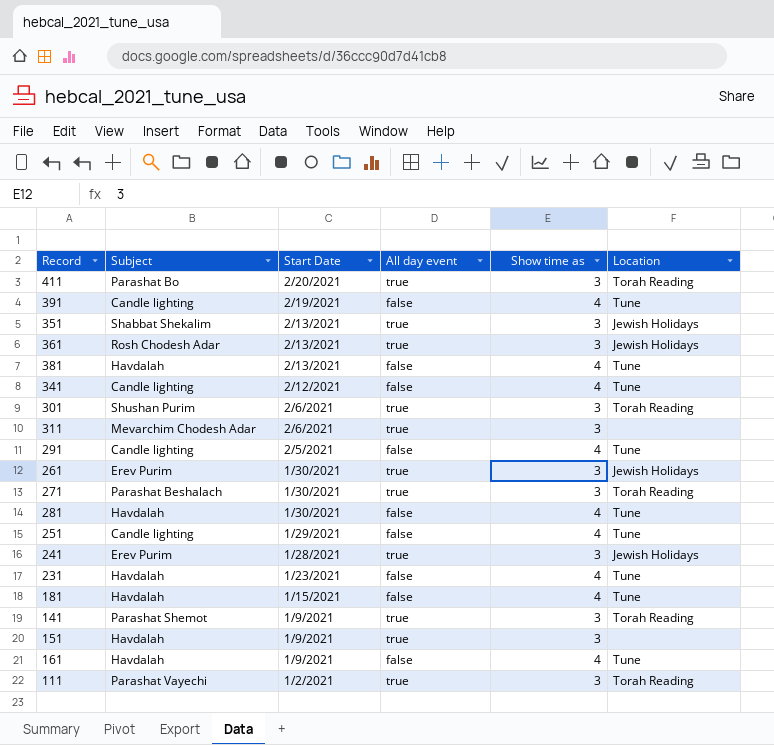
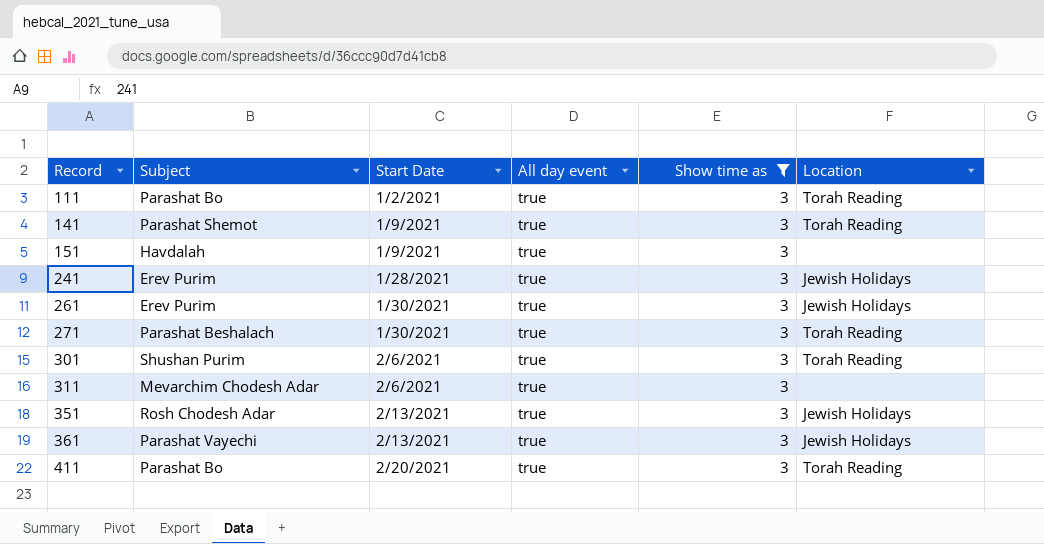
filter: none -> Show time as = 3
row order: Start Date descending -> Record ascending
111 | Subject: Parashat Vayechi -> Parashat Bo
351 | Subject: Shabbat Shekalim -> Rosh Chodesh Adar
361 | Subject: Rosh Chodesh Adar -> Parashat Vayechi

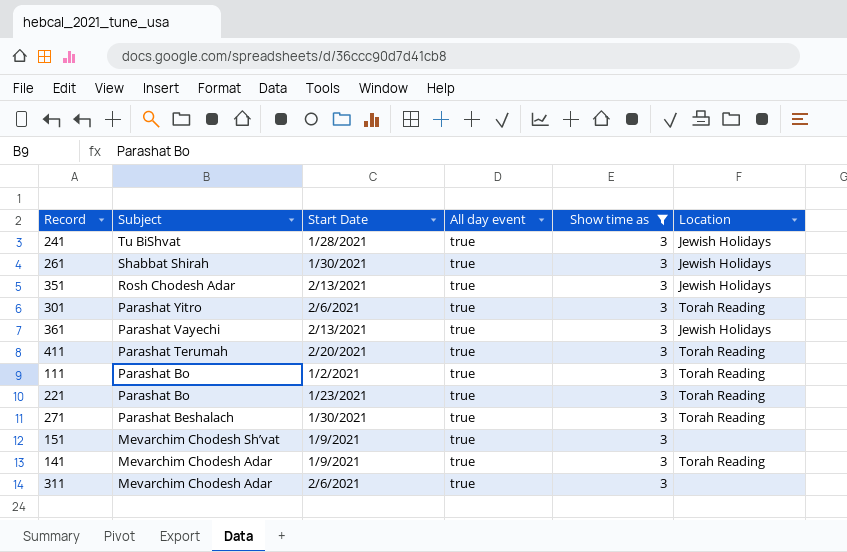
row order: Record ascending -> Subject descending
241 | Subject: Erev Purim -> Tu BiShvat
261 | Subject: Erev Purim -> Shabbat Shirah
301 | Subject: Shushan Purim -> Parashat Yitro
411 | Subject: Parashat Bo -> Parashat Terumah
row 221: none -> Parashat Bo | 1/23/2021 | true | 3 | Torah Reading
151 | Subject: Havdalah -> Mevarchim Chodesh Sh’vat
141 | Subject: Parashat Shemot -> Mevarchim Chodesh Adar

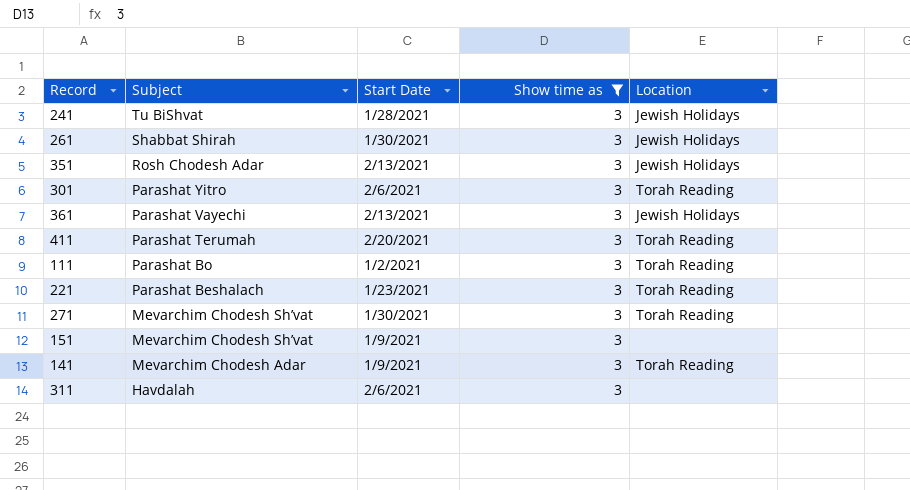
column All day event | position: 4 -> none
221 | Subject: Parashat Bo -> Parashat Beshalach
271 | Subject: Parashat Beshalach -> Mevarchim Chodesh Sh’vat
311 | Subject: Mevarchim Chodesh Adar -> Havdalah

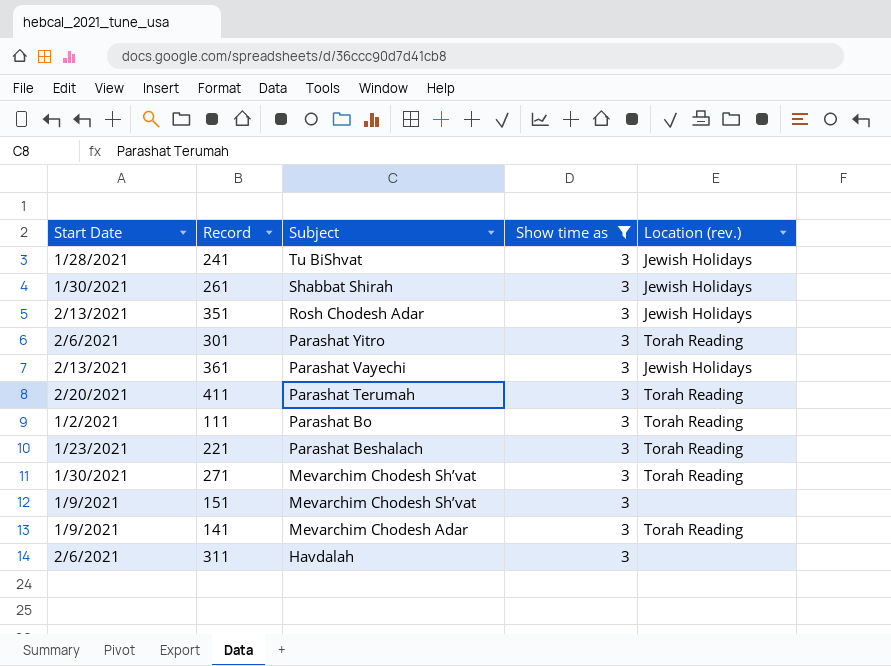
column Start Date | position: 3 -> 1
column name: Location -> Location (rev.)

